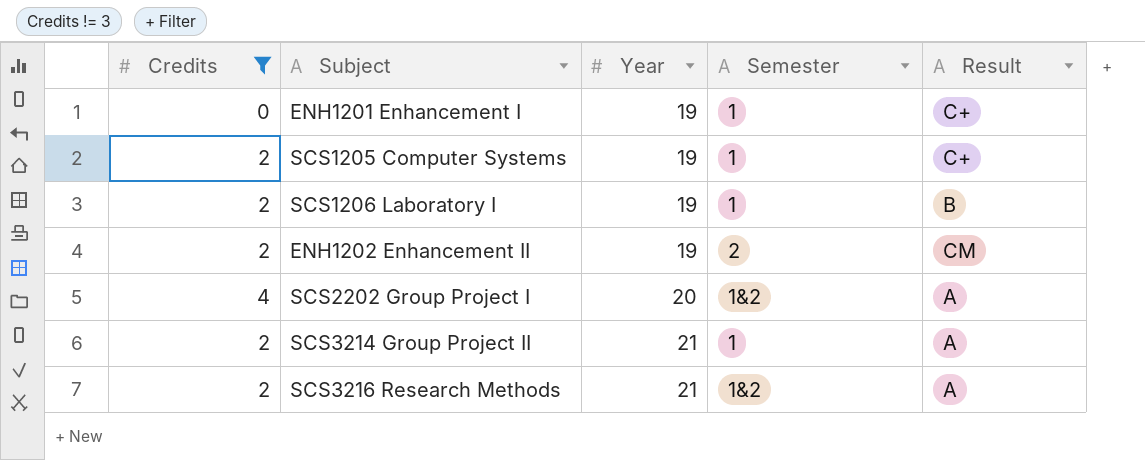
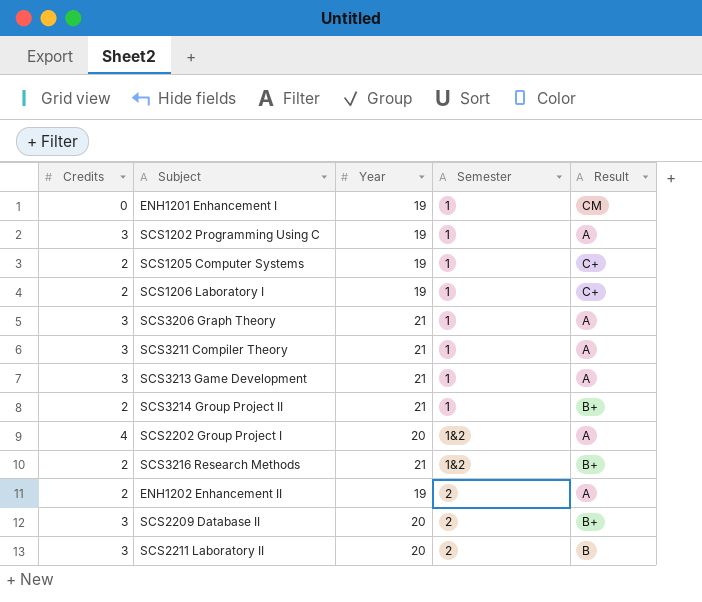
filter: Credits != 3 -> none
row order: Year ascending -> Semester ascending
ENH1201 Enhancement I | Result: C+ -> CM
SCS1206 Laboratory I | Result: B -> C+
SCS3214 Group Project II | Result: A -> B+
SCS3216 Research Methods | Result: A -> B+
ENH1202 Enhancement II | Result: CM -> A

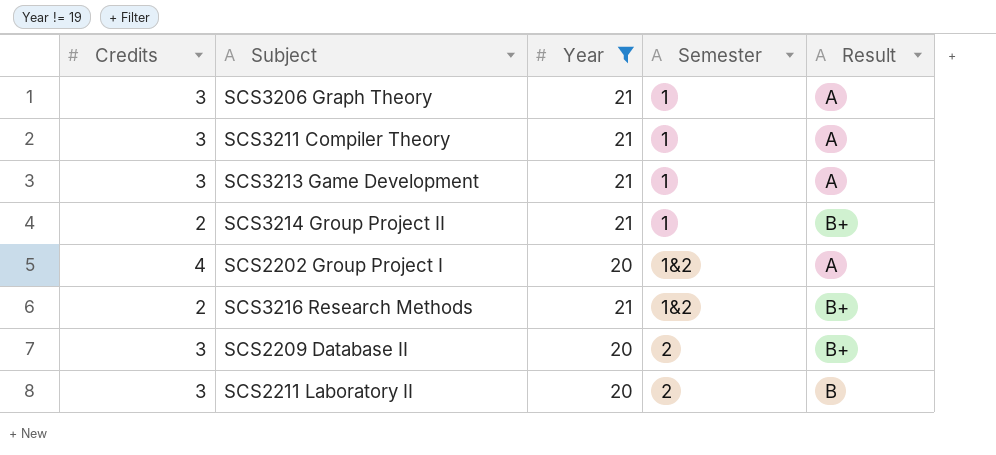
filter: none -> Year != 19

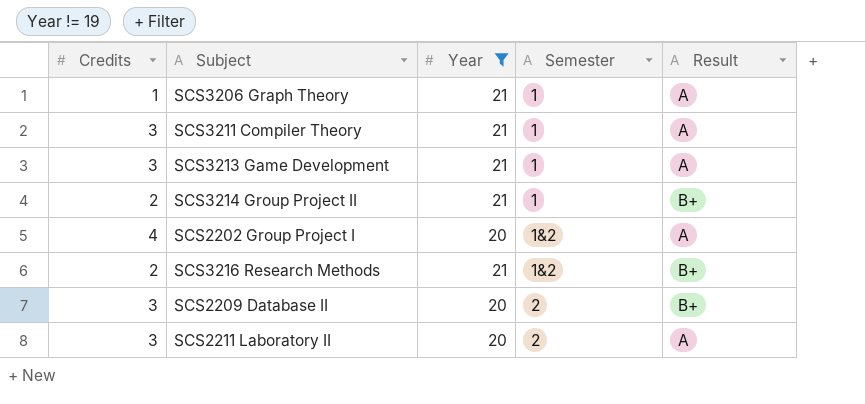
SCS3206 Graph Theory | Credits: 3 -> 1
SCS2211 Laboratory II | Result: B -> A

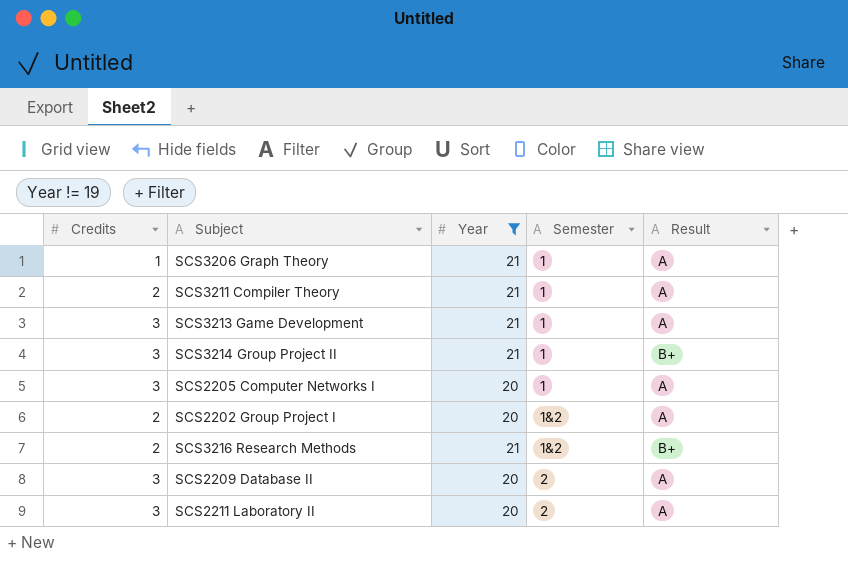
SCS3211 Compiler Theory | Credits: 3 -> 2
SCS3214 Group Project II | Credits: 2 -> 3
row SCS2205 Computer Networks I: none -> 3 | 20 | 1 | A
SCS2202 Group Project I | Credits: 4 -> 2
SCS2209 Database II | Result: B+ -> A

